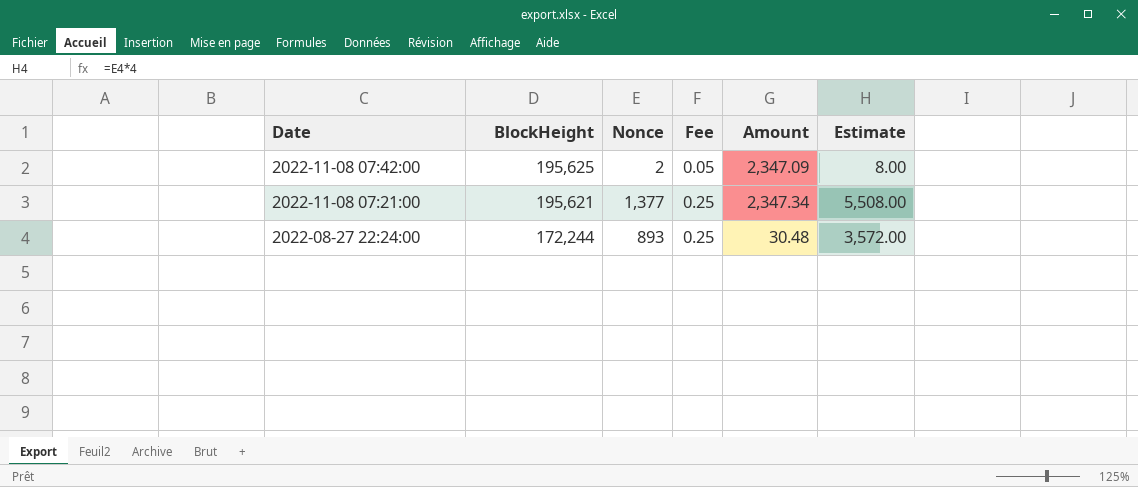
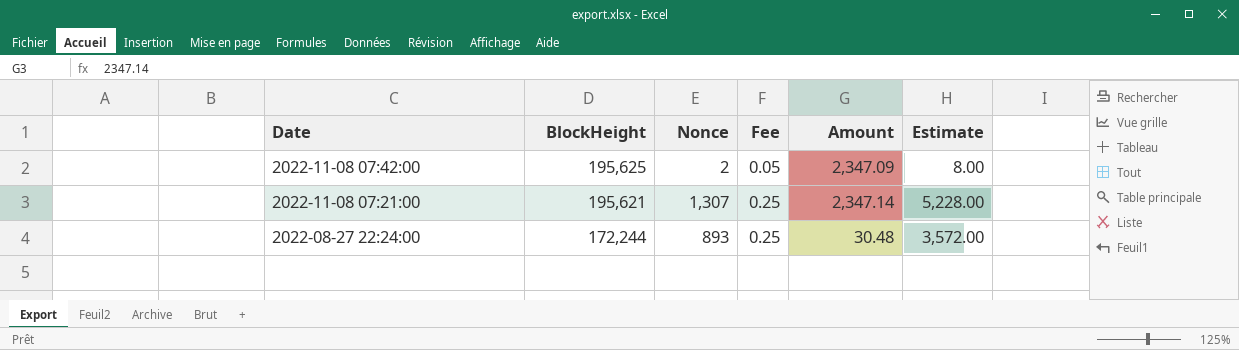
2022-11-08 07:21:00 | Nonce: 1,377 -> 1,307
2022-11-08 07:21:00 | Amount: 2,347.34 -> 2,347.14
2022-11-08 07:21:00 | Estimate: 5,508.00 -> 5,228.00

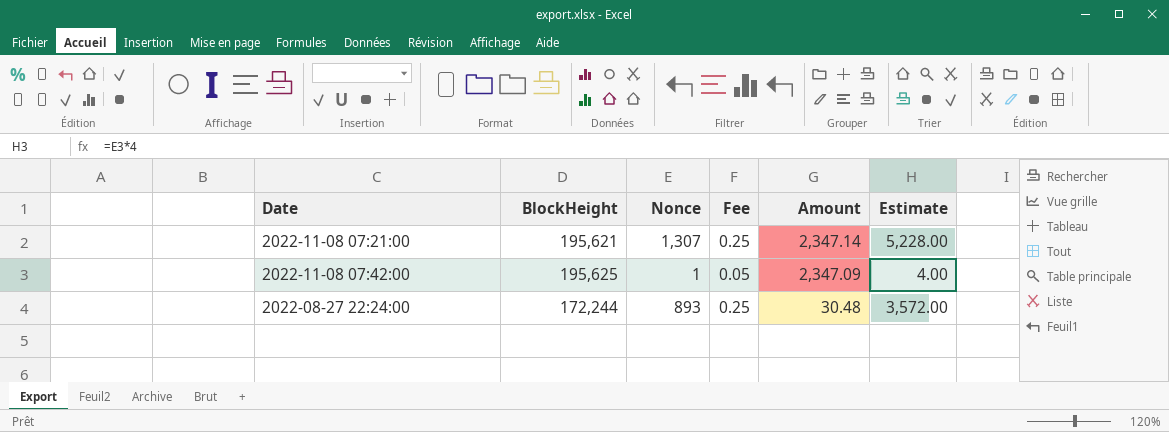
row order: Date descending -> Amount descending
2022-11-08 07:42:00 | Nonce: 2 -> 1
2022-11-08 07:42:00 | Estimate: 8.00 -> 4.00

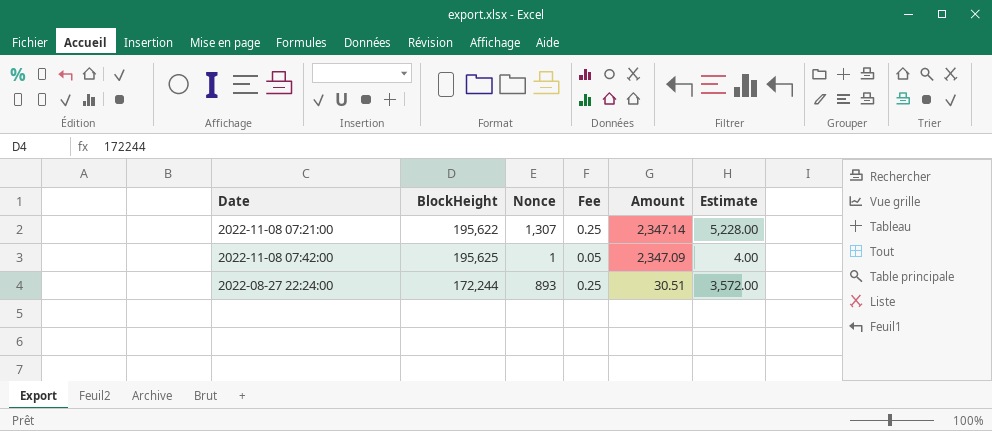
2022-11-08 07:21:00 | BlockHeight: 195,621 -> 195,622
2022-08-27 22:24:00 | Amount: 30.48 -> 30.51

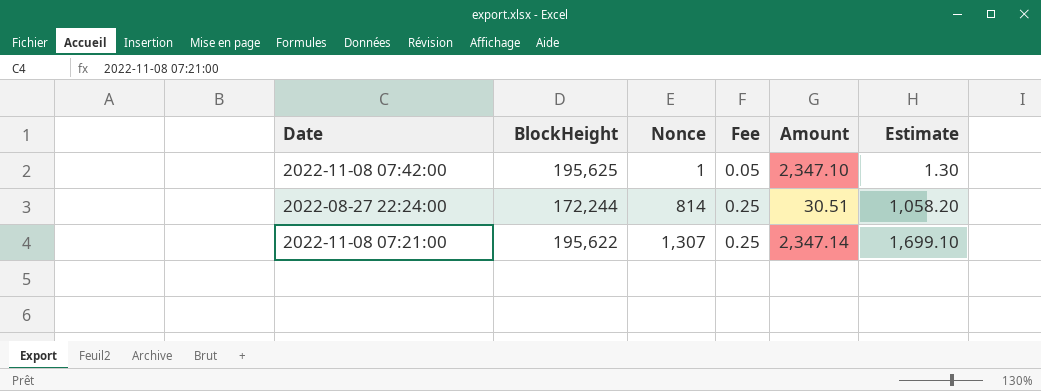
row order: Amount descending -> Nonce ascending
column Estimate | formula: [Nonce] * 4 -> [Nonce] * 1.3
2022-11-08 07:42:00 | Amount: 2,347.09 -> 2,347.10
2022-08-27 22:24:00 | Nonce: 893 -> 814

